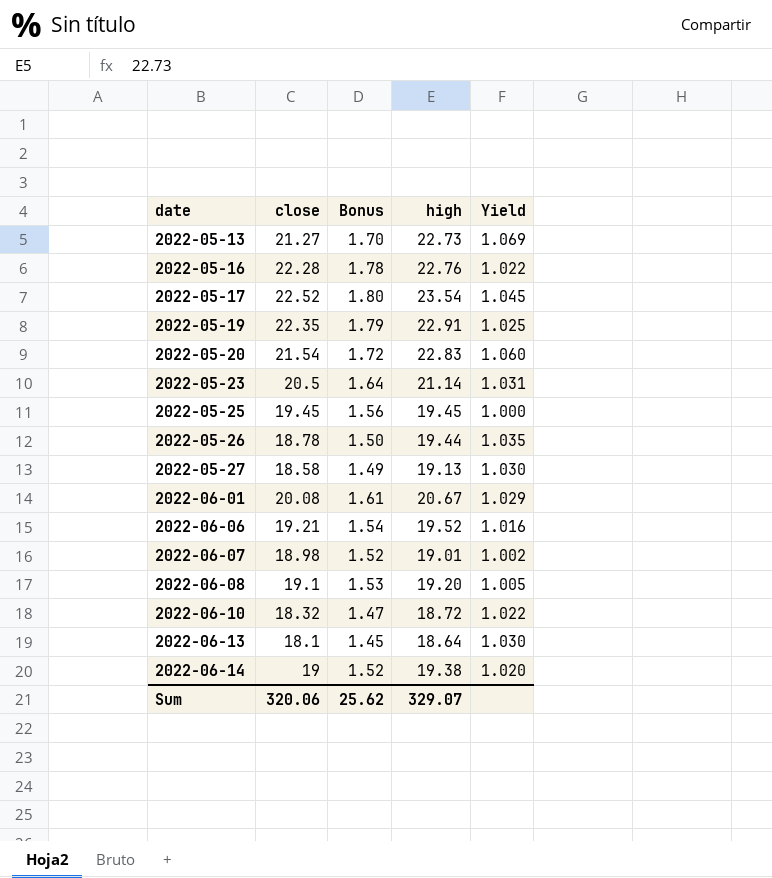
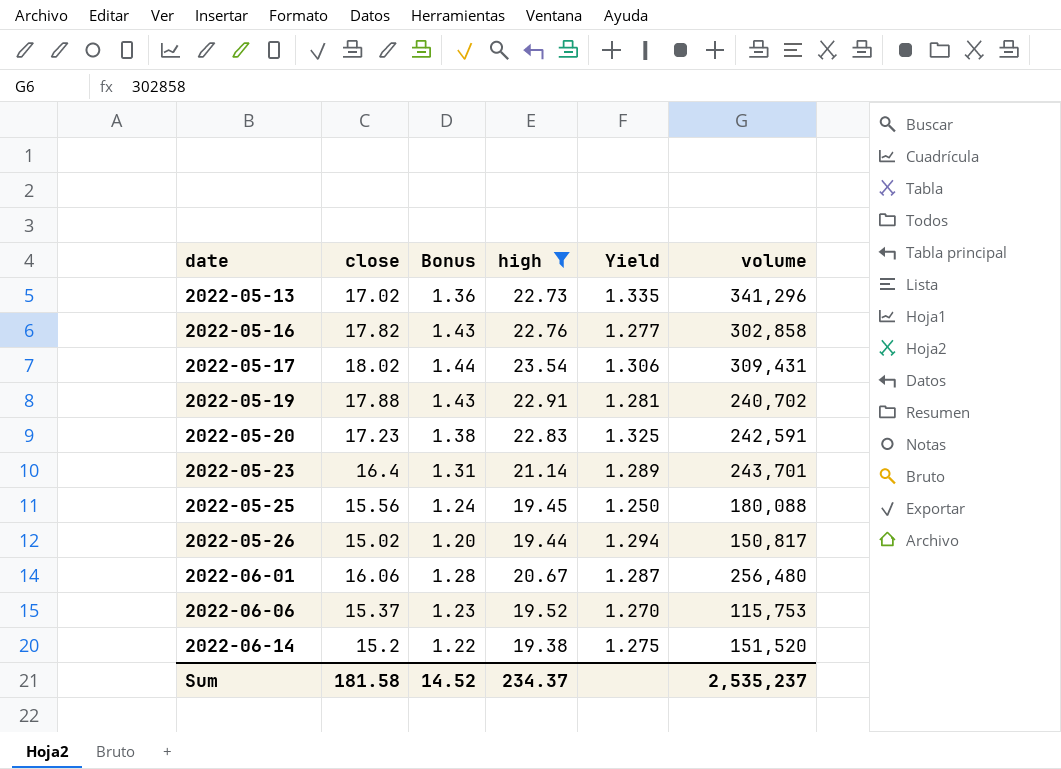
filter: none -> high >= 19.38
column volume | position: none -> 6
2022-05-13 | close: 21.27 -> 17.02
2022-05-13 | Bonus: 1.70 -> 1.36
2022-05-13 | Yield: 1.069 -> 1.335
2022-05-16 | close: 22.28 -> 17.82
2022-05-16 | Bonus: 1.78 -> 1.43
2022-05-16 | Yield: 1.022 -> 1.277
2022-05-17 | close: 22.52 -> 18.02
2022-05-17 | Bonus: 1.80 -> 1.44
2022-05-17 | Yield: 1.045 -> 1.306
2022-05-19 | close: 22.35 -> 17.88
2022-05-19 | Bonus: 1.79 -> 1.43
2022-05-19 | Yield: 1.025 -> 1.281
2022-05-20 | close: 21.54 -> 17.23
2022-05-20 | Bonus: 1.72 -> 1.38
2022-05-20 | Yield: 1.060 -> 1.325
2022-05-23 | close: 20.5 -> 16.4
2022-05-23 | Bonus: 1.64 -> 1.31
2022-05-23 | Yield: 1.031 -> 1.289
2022-05-25 | close: 19.45 -> 15.56
2022-05-25 | Bonus: 1.56 -> 1.24
2022-05-25 | Yield: 1.000 -> 1.250
2022-05-26 | close: 18.78 -> 15.02
2022-05-26 | Bonus: 1.50 -> 1.20
2022-05-26 | Yield: 1.035 -> 1.294
2022-06-01 | close: 20.08 -> 16.06
2022-06-01 | Bonus: 1.61 -> 1.28
2022-06-01 | Yield: 1.029 -> 1.287
2022-06-06 | close: 19.21 -> 15.37
2022-06-06 | Bonus: 1.54 -> 1.23
2022-06-06 | Yield: 1.016 -> 1.270
2022-06-14 | close: 19 -> 15.2
2022-06-14 | Bonus: 1.52 -> 1.22
2022-06-14 | Yield: 1.020 -> 1.275
Sum | close: 320.06 -> 181.58
Sum | Bonus: 25.62 -> 14.52
Sum | high: 329.07 -> 234.37

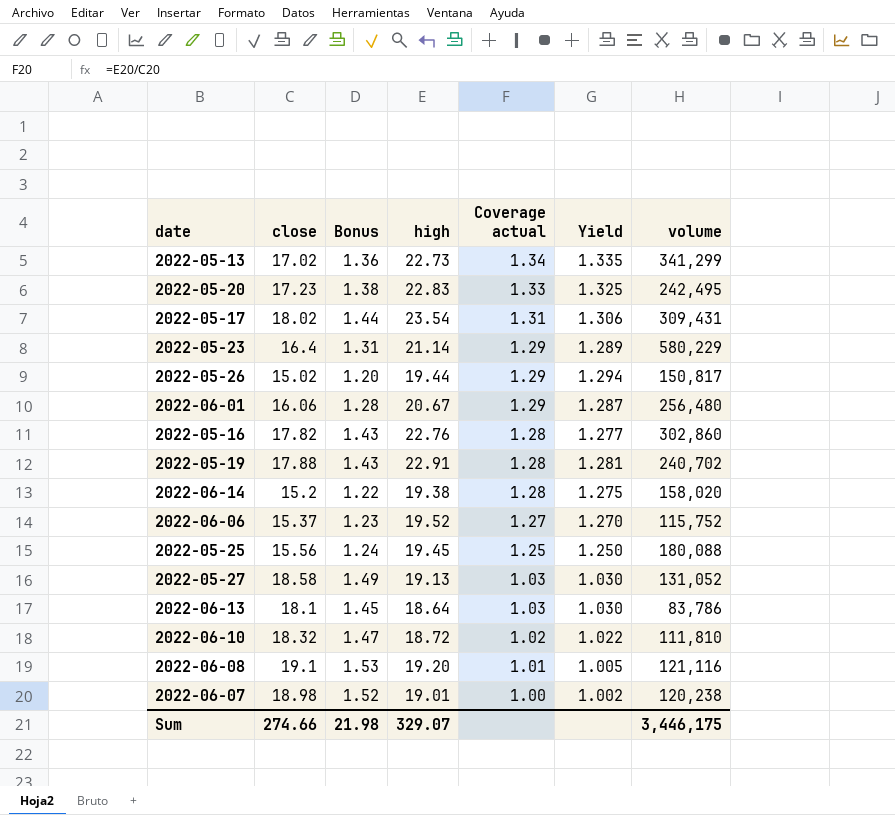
filter: high >= 19.38 -> none
row order: date ascending -> Coverage actual descending
column Coverage actual | formula: none -> [high] / [close]
2022-05-13 | volume: 341,296 -> 341,299
2022-05-20 | volume: 242,591 -> 242,495
2022-05-23 | volume: 243,701 -> 580,229
2022-05-16 | volume: 302,858 -> 302,860
2022-06-14 | volume: 151,520 -> 158,020
2022-06-06 | volume: 115,753 -> 115,752
Sum | close: 181.58 -> 274.66
Sum | Bonus: 14.52 -> 21.98
Sum | high: 234.37 -> 329.07
Sum | volume: 2,535,237 -> 3,446,175

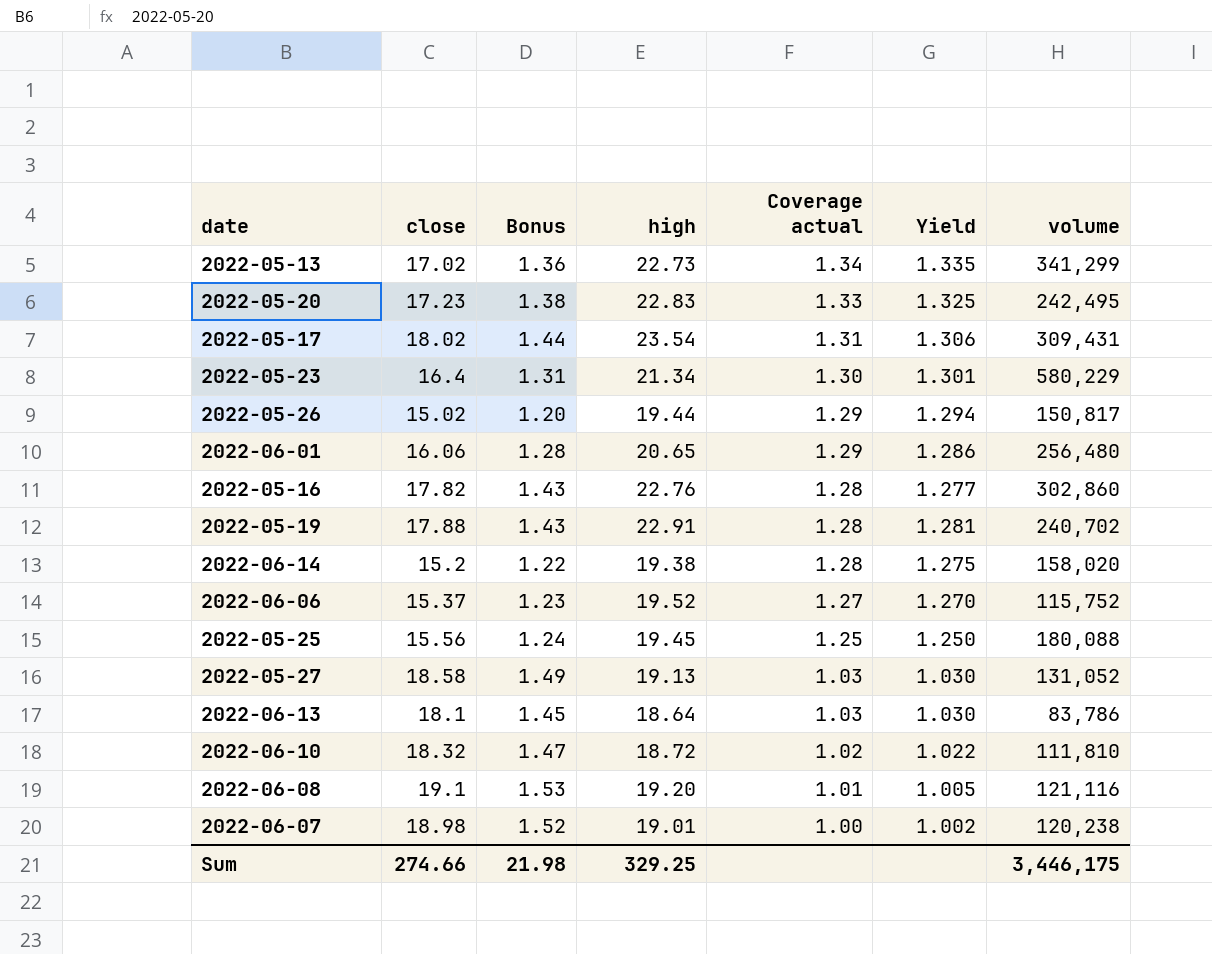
2022-05-23 | high: 21.14 -> 21.34
2022-05-23 | Coverage actual: 1.29 -> 1.30
2022-05-23 | Yield: 1.289 -> 1.301
2022-06-01 | high: 20.67 -> 20.65
2022-06-01 | Yield: 1.287 -> 1.286
Sum | high: 329.07 -> 329.25

